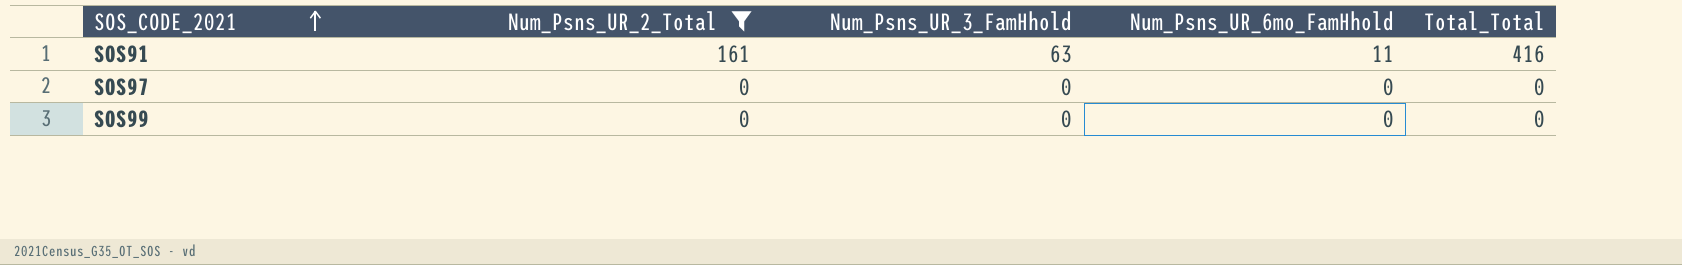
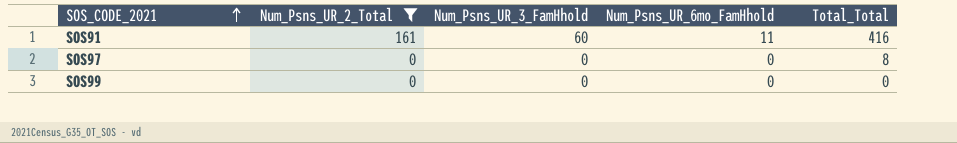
SOS91 | Num_Psns_UR_3_FamHhold: 63 -> 60
SOS97 | Total_Total: 0 -> 8

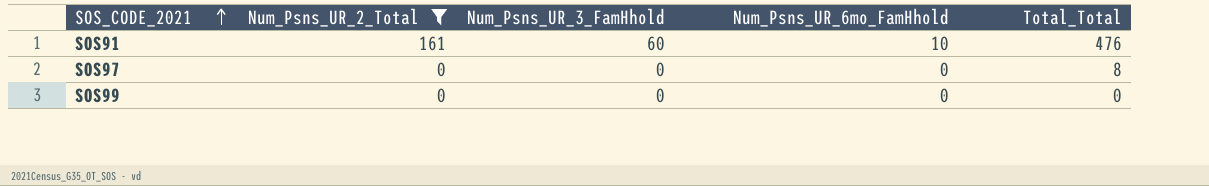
SOS91 | Num_Psns_UR_6mo_FamHhold: 11 -> 10
SOS91 | Total_Total: 416 -> 476

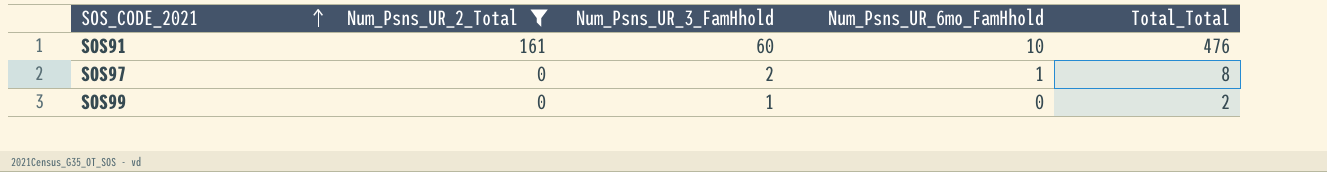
SOS97 | Num_Psns_UR_3_FamHhold: 0 -> 2
SOS97 | Num_Psns_UR_6mo_FamHhold: 0 -> 1
SOS99 | Num_Psns_UR_3_FamHhold: 0 -> 1
SOS99 | Total_Total: 0 -> 2

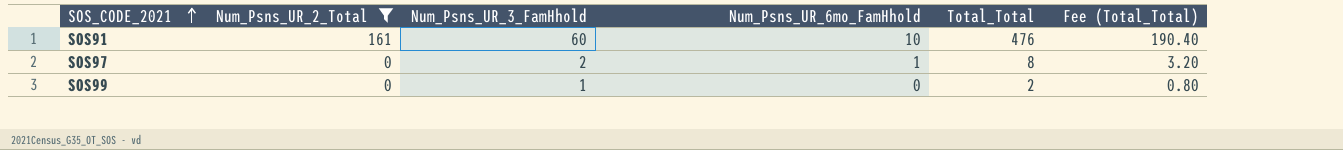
column Fee (Total_Total) | formula: none -> [Total_Total] * 0.4

